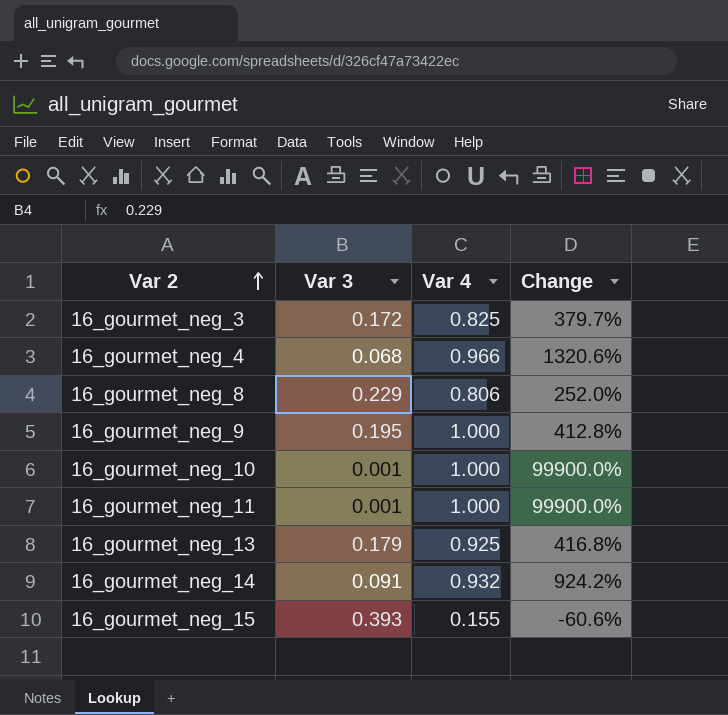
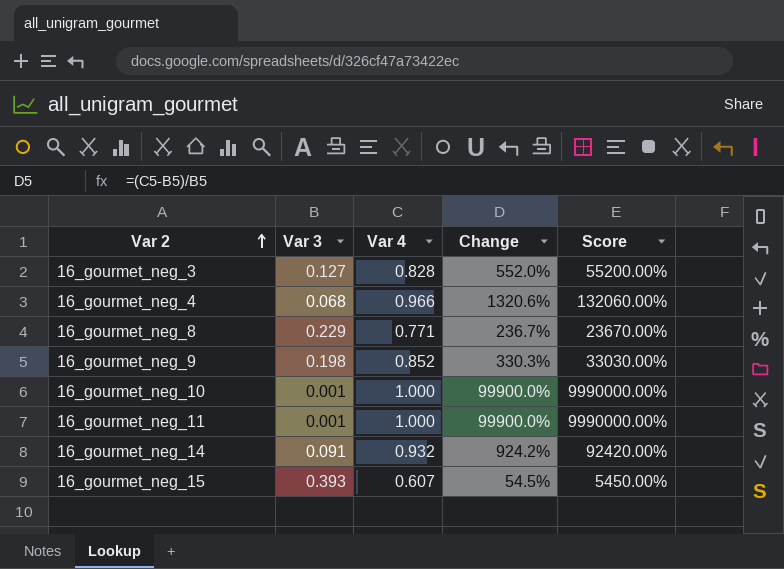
column Score | formula: none -> [Change] * 100
row 16_gourmet_neg_13: 0.179 | 0.925 | 416.8% -> none
16_gourmet_neg_3 | Var 3: 0.172 -> 0.127
16_gourmet_neg_3 | Var 4: 0.825 -> 0.828
16_gourmet_neg_3 | Change: 379.7% -> 552.0%
16_gourmet_neg_8 | Var 4: 0.806 -> 0.771
16_gourmet_neg_8 | Change: 252.0% -> 236.7%
16_gourmet_neg_9 | Var 3: 0.195 -> 0.198
16_gourmet_neg_9 | Var 4: 1.000 -> 0.852
16_gourmet_neg_9 | Change: 412.8% -> 330.3%
16_gourmet_neg_15 | Var 4: 0.155 -> 0.607
16_gourmet_neg_15 | Change: -60.6% -> 54.5%

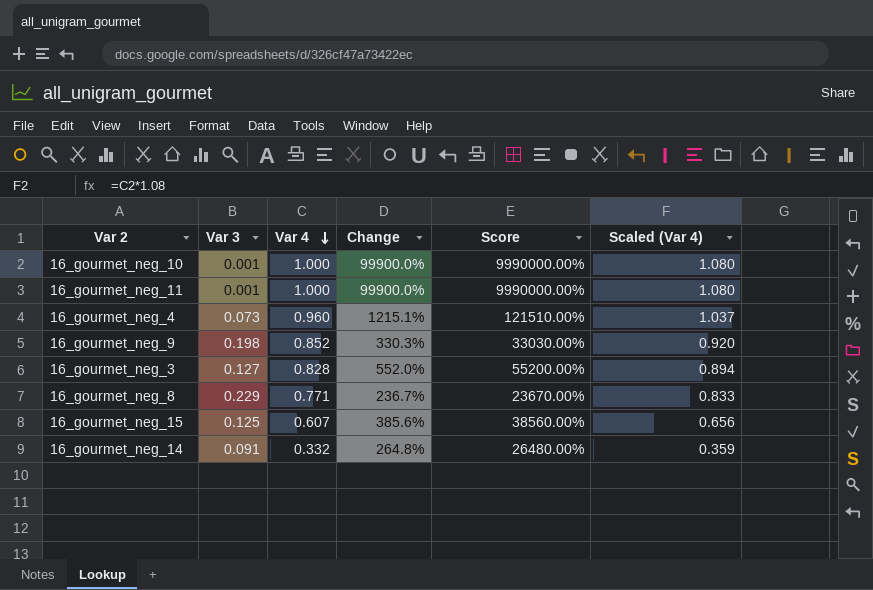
row order: Var 2 ascending -> Var 4 descending
column Scaled (Var 4) | formula: none -> [Var 4] * 1.08
16_gourmet_neg_4 | Var 3: 0.068 -> 0.073
16_gourmet_neg_4 | Var 4: 0.966 -> 0.960
16_gourmet_neg_4 | Change: 1320.6% -> 1215.1%
16_gourmet_neg_4 | Score: 132060.00% -> 121510.00%
16_gourmet_neg_15 | Var 3: 0.393 -> 0.125
16_gourmet_neg_15 | Change: 54.5% -> 385.6%
16_gourmet_neg_15 | Score: 5450.00% -> 38560.00%
16_gourmet_neg_14 | Var 4: 0.932 -> 0.332
16_gourmet_neg_14 | Change: 924.2% -> 264.8%
16_gourmet_neg_14 | Score: 92420.00% -> 26480.00%

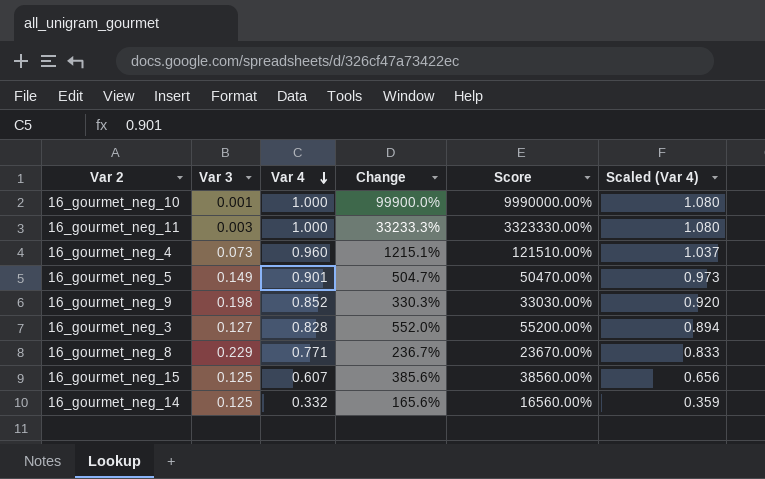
16_gourmet_neg_11 | Var 3: 0.001 -> 0.003
16_gourmet_neg_11 | Change: 99900.0% -> 33233.3%
16_gourmet_neg_11 | Score: 9990000.00% -> 3323330.00%
row 16_gourmet_neg_5: none -> 0.149 | 0.901 | 504.7% | 50470.00% | 0.973
16_gourmet_neg_14 | Var 3: 0.091 -> 0.125
16_gourmet_neg_14 | Change: 264.8% -> 165.6%
16_gourmet_neg_14 | Score: 26480.00% -> 16560.00%

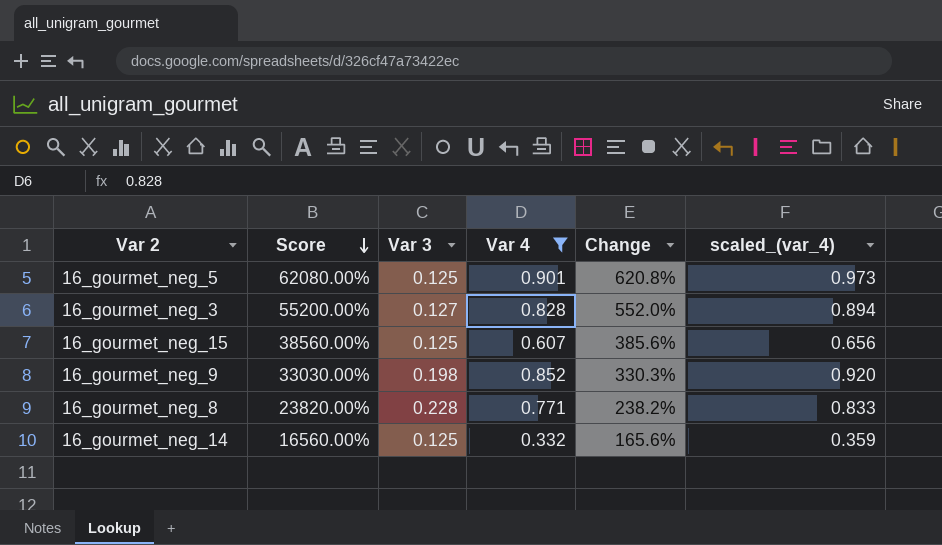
filter: none -> Var 4 <= 0.901
row order: Var 4 descending -> Score descending
column Score | position: 5 -> 2
column name: Scaled (Var 4) -> scaled_(var_4)
16_gourmet_neg_5 | Score: 50470.00% -> 62080.00%
16_gourmet_neg_5 | Var 3: 0.149 -> 0.125
16_gourmet_neg_5 | Change: 504.7% -> 620.8%
16_gourmet_neg_8 | Score: 23670.00% -> 23820.00%
16_gourmet_neg_8 | Var 3: 0.229 -> 0.228
16_gourmet_neg_8 | Change: 236.7% -> 238.2%

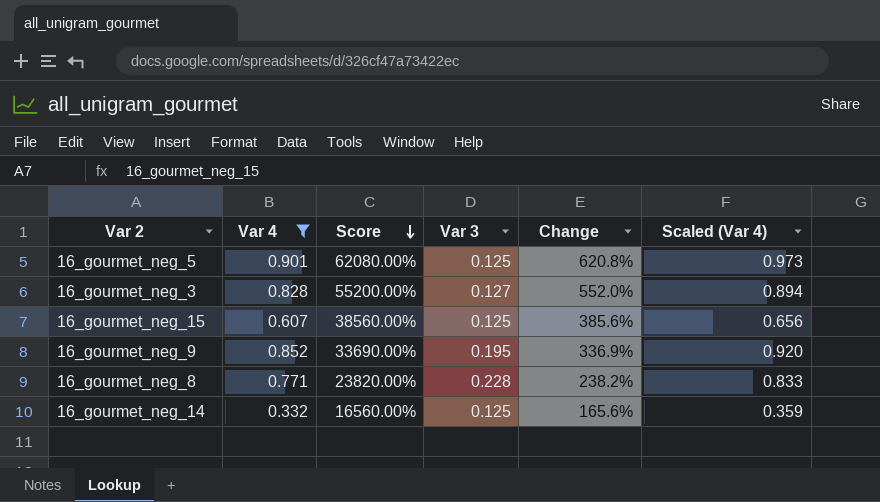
column Var 4 | position: 4 -> 2
column name: scaled_(var_4) -> Scaled (Var 4)
16_gourmet_neg_9 | Score: 33030.00% -> 33690.00%
16_gourmet_neg_9 | Var 3: 0.198 -> 0.195
16_gourmet_neg_9 | Change: 330.3% -> 336.9%

